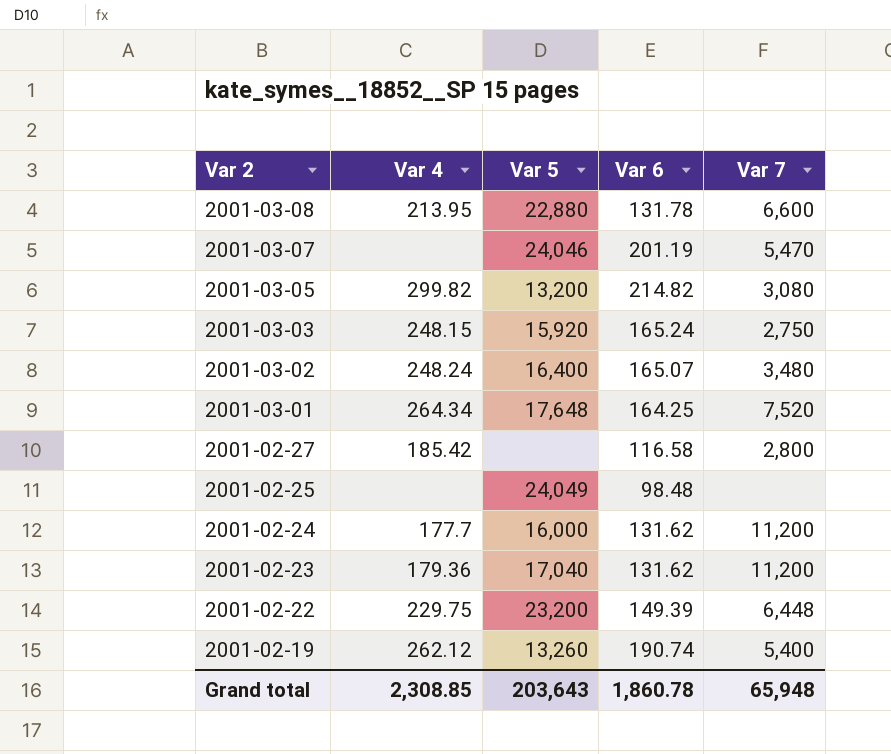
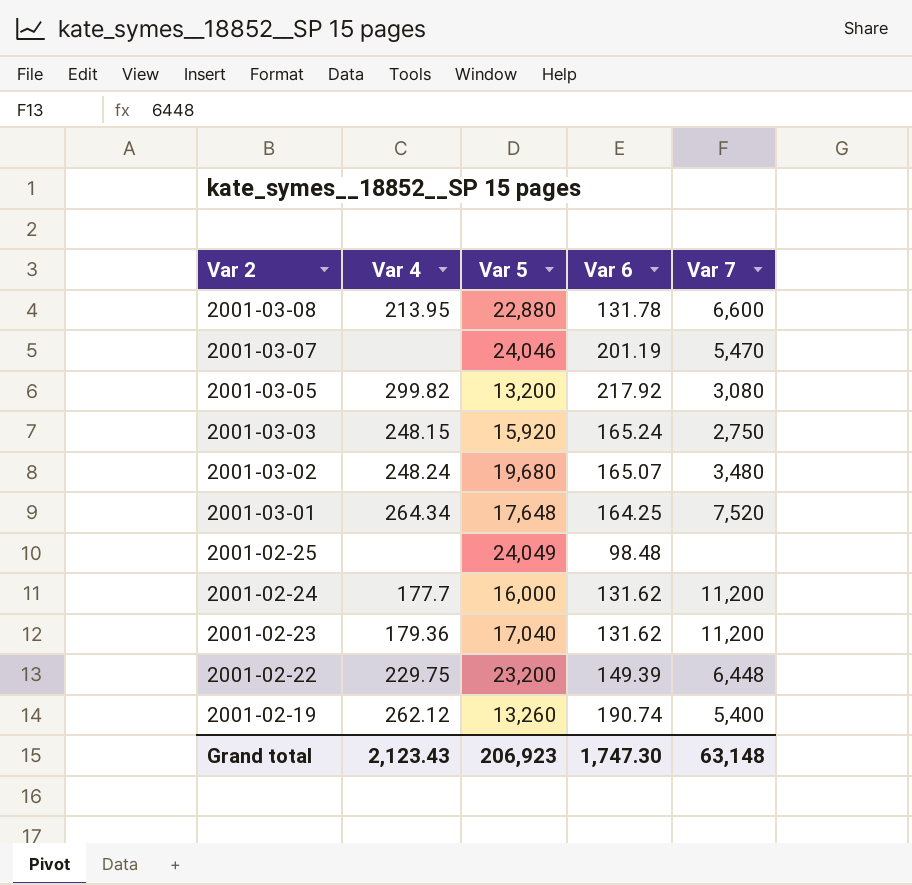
row 2001-02-27: 185.42 | none | 116.58 | 2,800 -> none
2001-03-05 | Var 6: 214.82 -> 217.92
2001-03-02 | Var 5: 16,400 -> 19,680
Grand total | Var 4: 2,308.85 -> 2,123.43
Grand total | Var 5: 203,643 -> 206,923
Grand total | Var 6: 1,860.78 -> 1,747.30
Grand total | Var 7: 65,948 -> 63,148

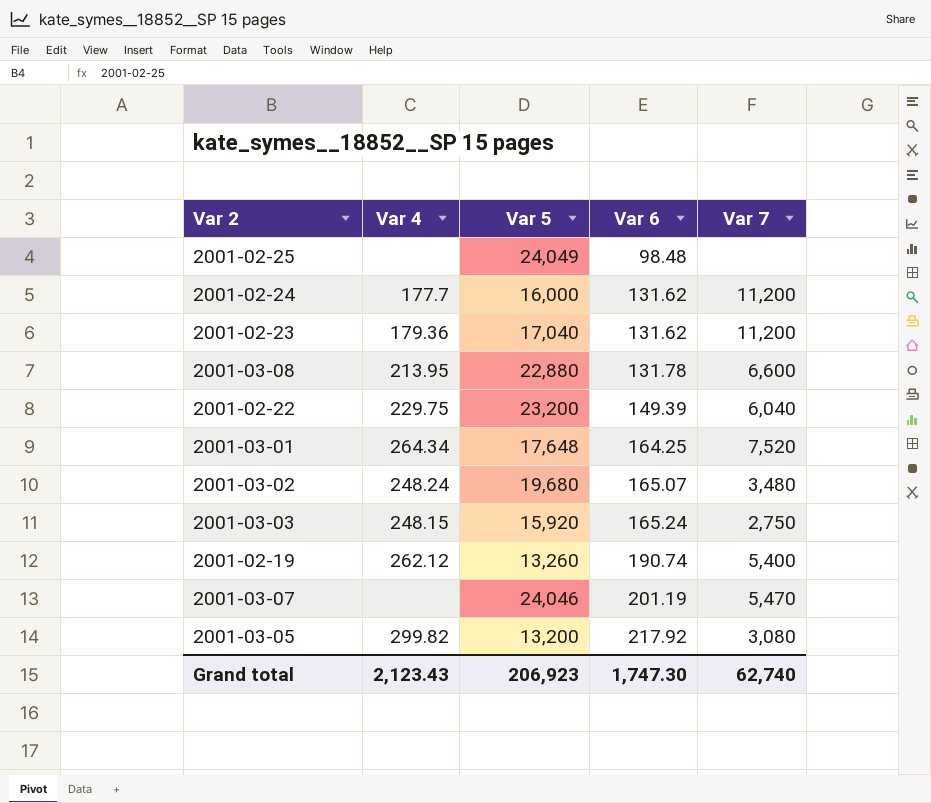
row order: Var 2 descending -> Var 6 ascending
2001-02-22 | Var 7: 6,448 -> 6,040
Grand total | Var 7: 63,148 -> 62,740

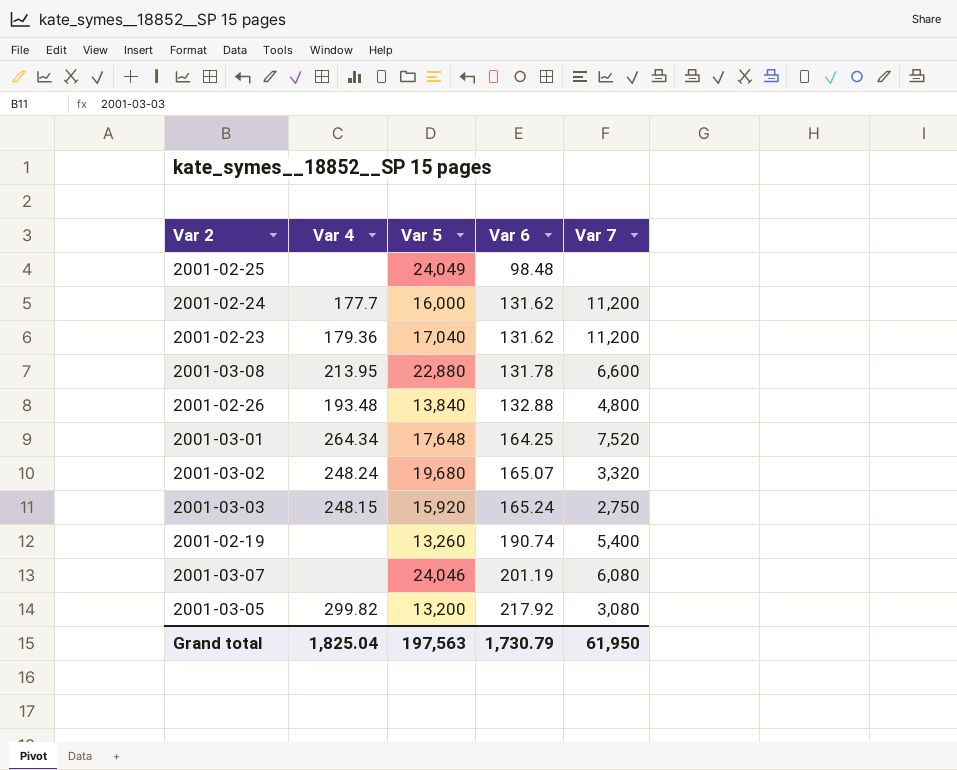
row 2001-02-22: 229.75 | 23,200 | 149.39 | 6,040 -> none
row 2001-02-26: none -> 193.48 | 13,840 | 132.88 | 4,800
2001-03-02 | Var 7: 3,480 -> 3,320
2001-02-19 | Var 4: 262.12 -> none
2001-03-07 | Var 7: 5,470 -> 6,080
Grand total | Var 4: 2,123.43 -> 1,825.04
Grand total | Var 5: 206,923 -> 197,563
Grand total | Var 6: 1,747.30 -> 1,730.79
Grand total | Var 7: 62,740 -> 61,950

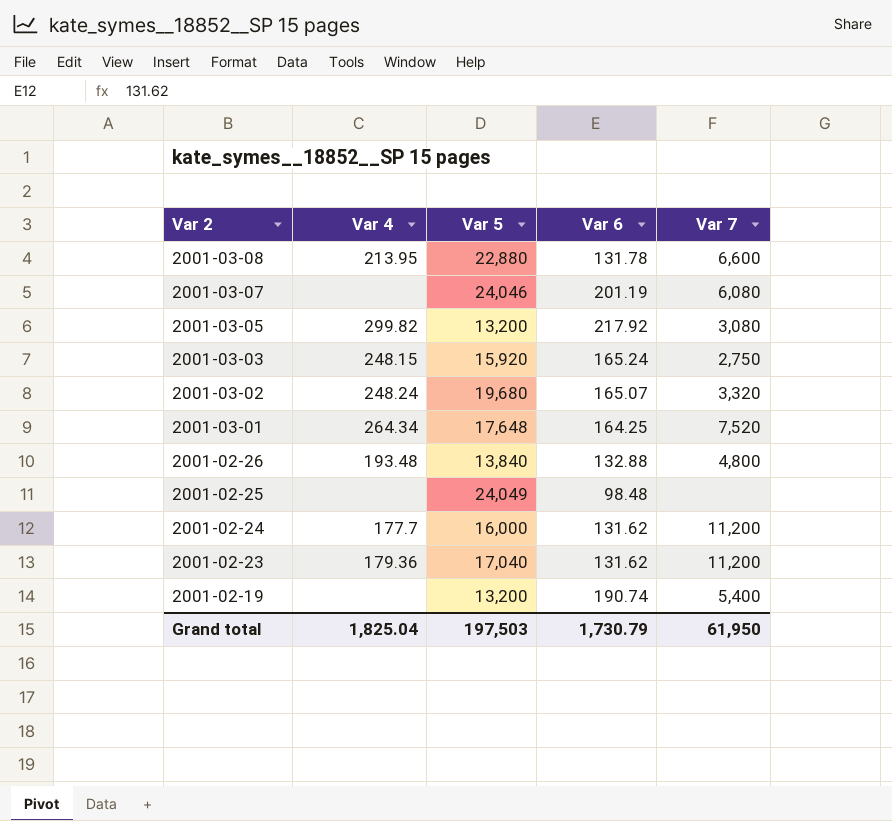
row order: Var 6 ascending -> Var 2 descending
2001-02-19 | Var 5: 13,260 -> 13,200
Grand total | Var 5: 197,563 -> 197,503

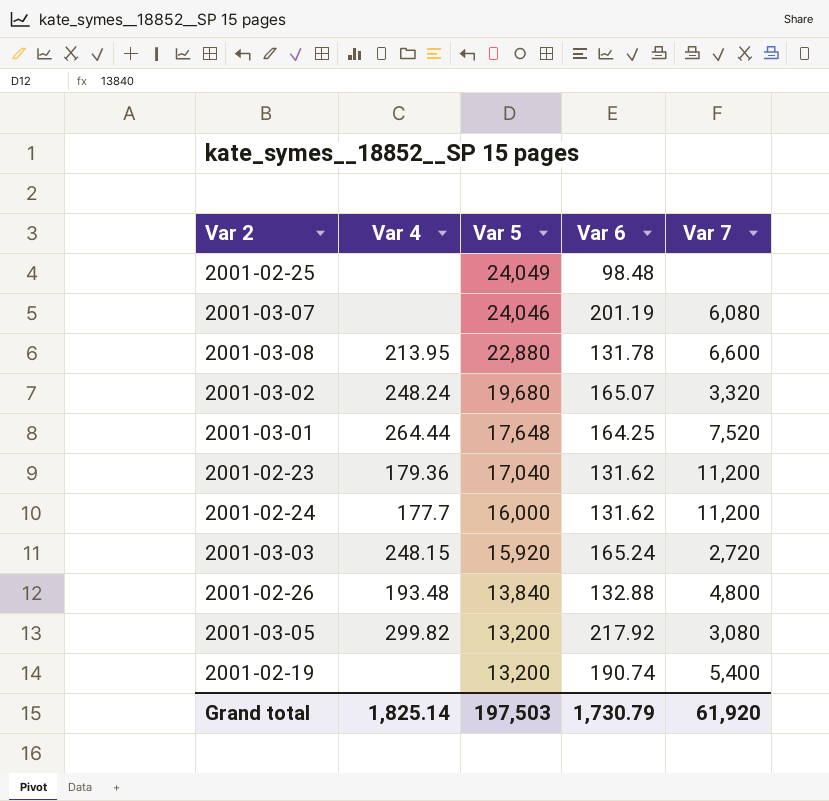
row order: Var 2 descending -> Var 5 descending
2001-03-01 | Var 4: 264.34 -> 264.44
2001-03-03 | Var 7: 2,750 -> 2,720
Grand total | Var 4: 1,825.04 -> 1,825.14
Grand total | Var 7: 61,950 -> 61,920

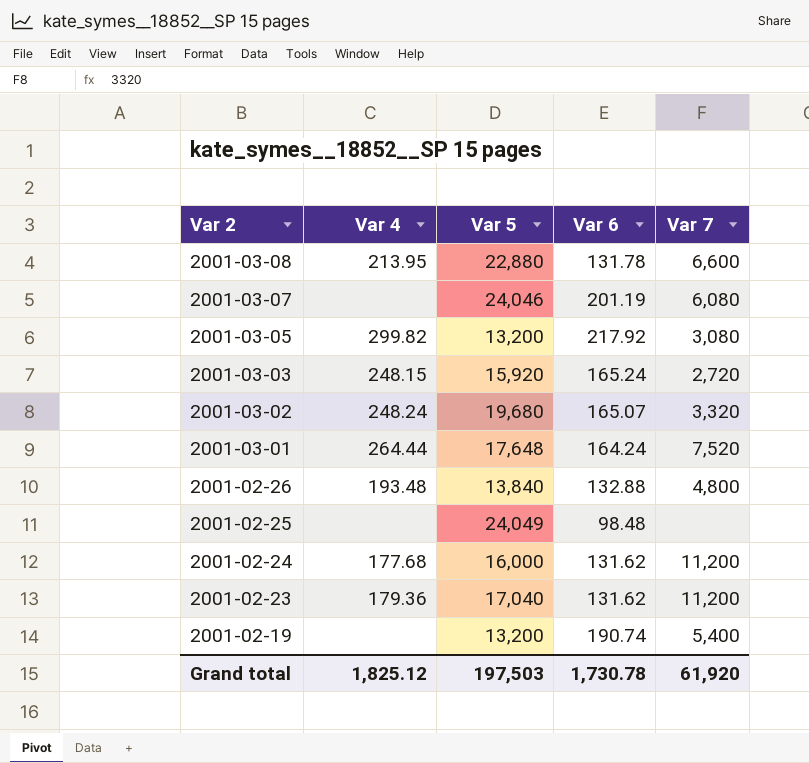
row order: Var 5 descending -> Var 2 descending
2001-03-01 | Var 6: 164.25 -> 164.24
2001-02-24 | Var 4: 177.7 -> 177.68
Grand total | Var 4: 1,825.14 -> 1,825.12
Grand total | Var 6: 1,730.79 -> 1,730.78

